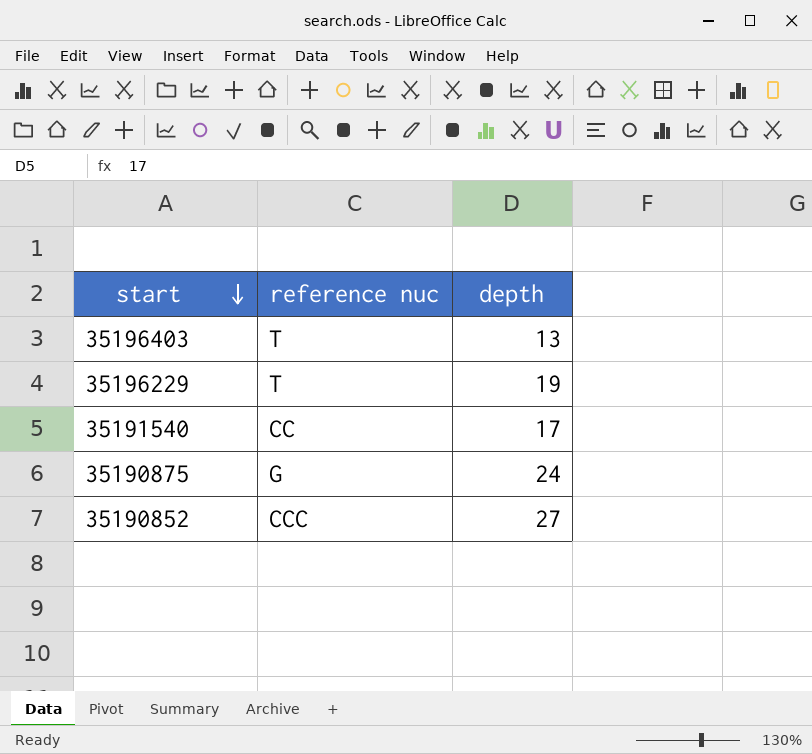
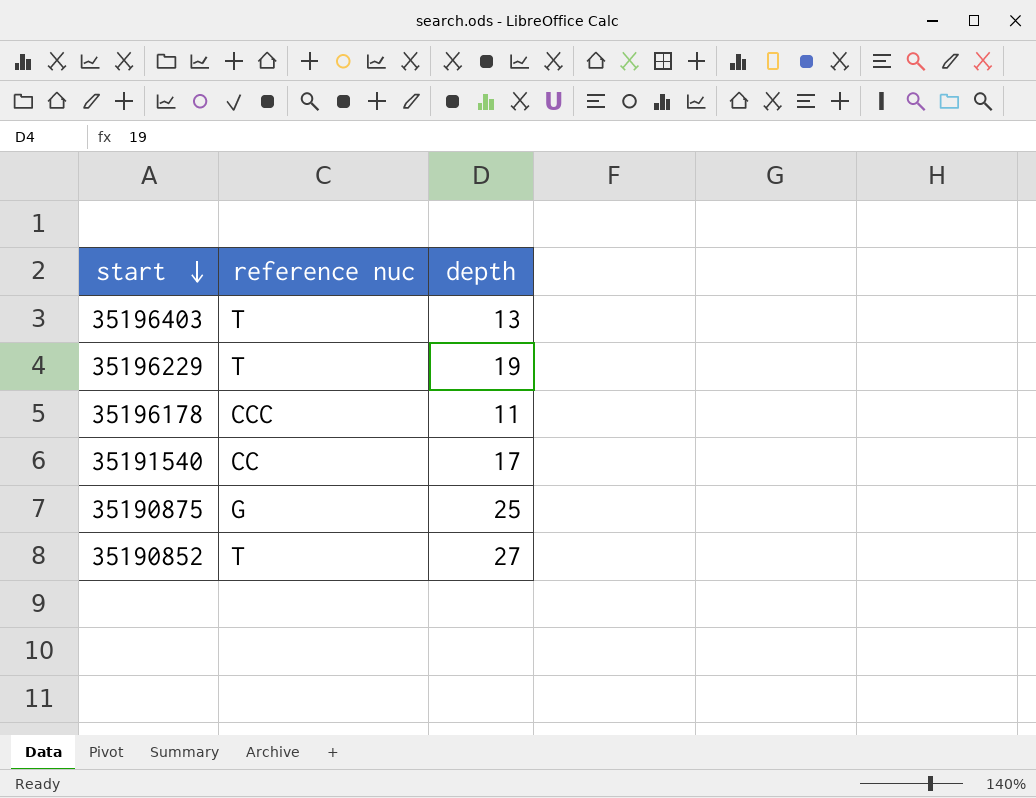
row 35196178: none -> CCC | 11
35190875 | depth: 24 -> 25
35190852 | reference nuc: CCC -> T

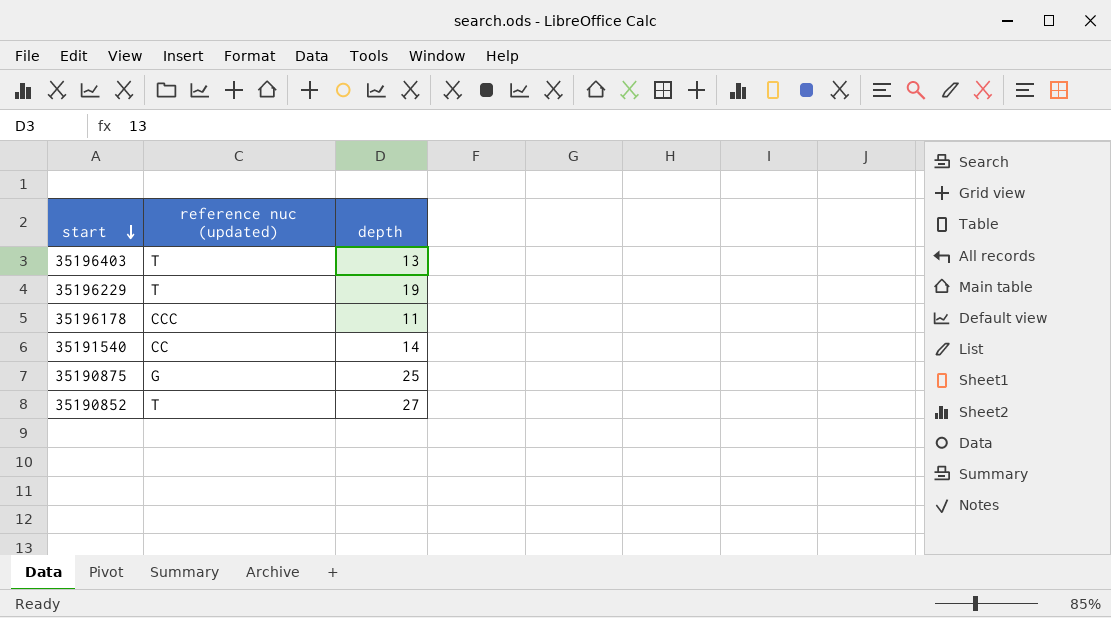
column name: reference nuc -> reference nuc (updated)
35191540 | depth: 17 -> 14

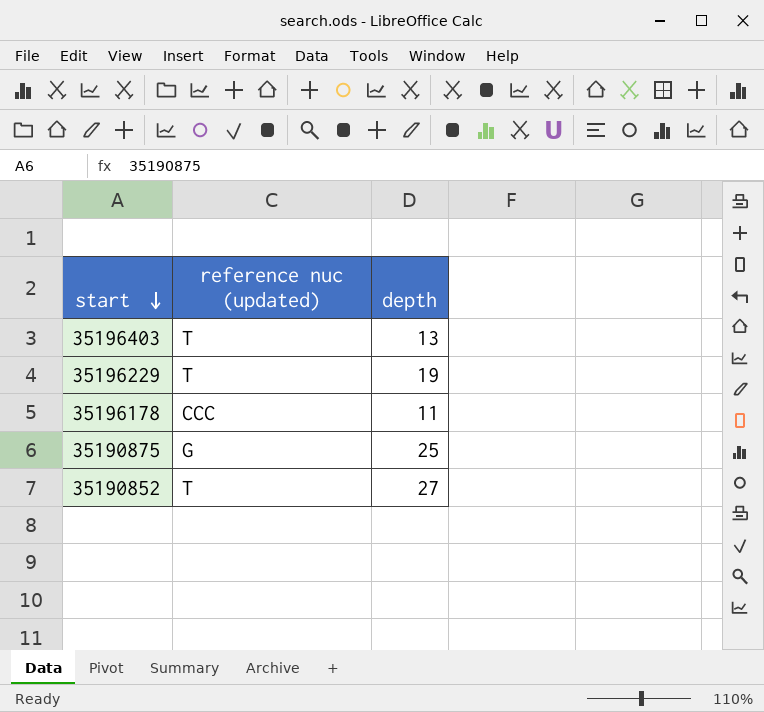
row 35191540: CC | 14 -> none

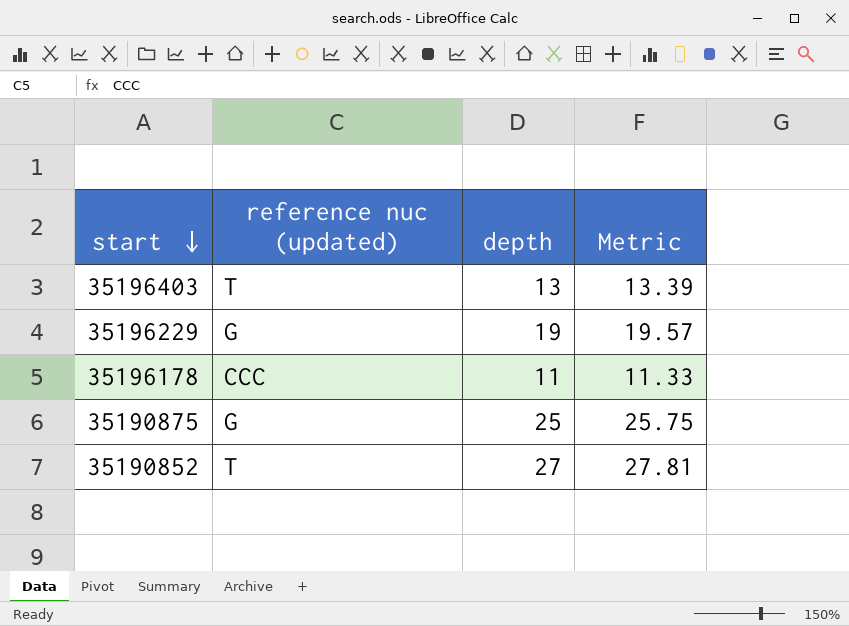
column Metric | formula: none -> [depth] * 1.03
35196229 | reference nuc (updated): T -> G

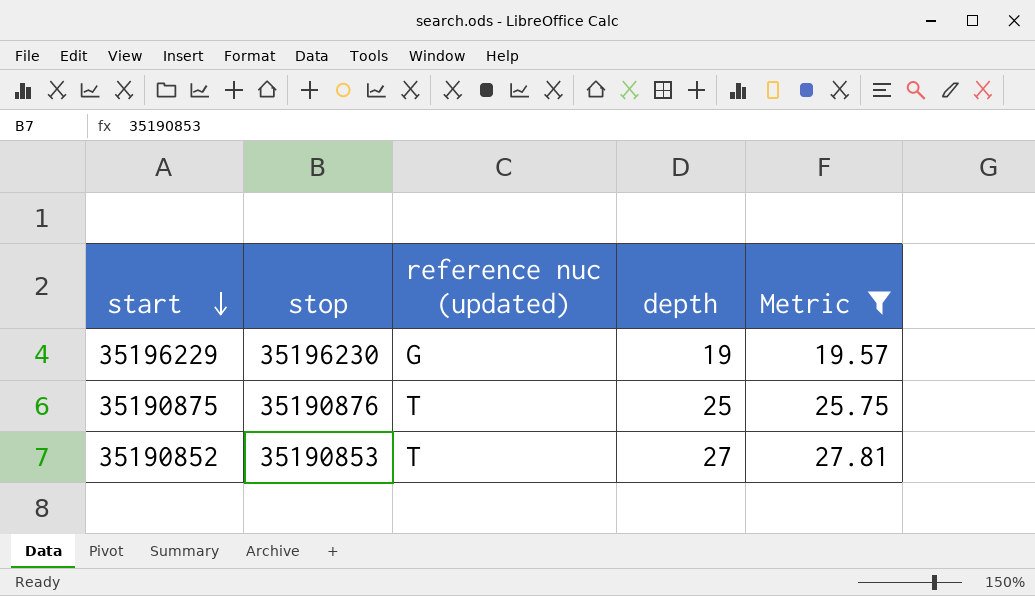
filter: none -> Metric >= 19.57
column stop | position: none -> 2
35190875 | reference nuc (updated): G -> T

